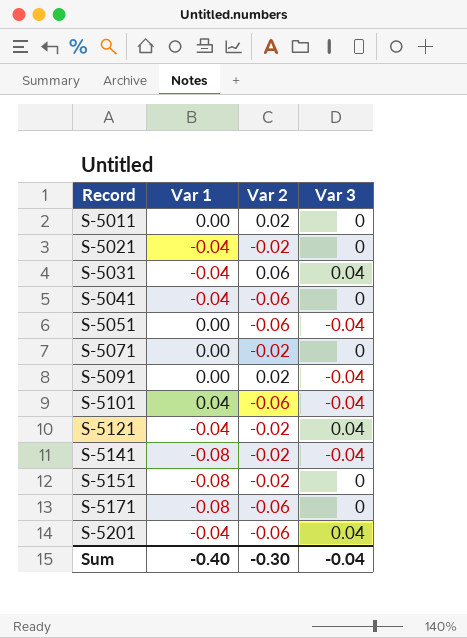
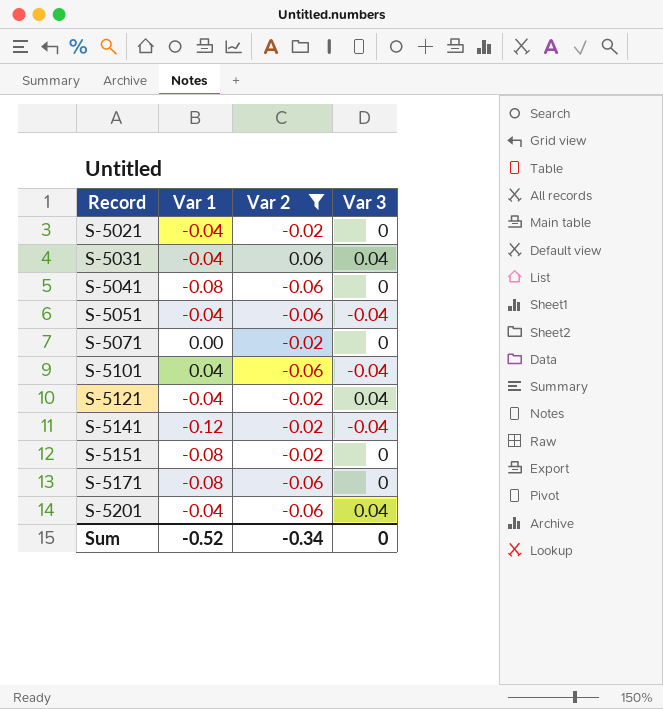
filter: none -> Var 2 != 0.02
S-5041 | Var 1: -0.04 -> -0.08
S-5051 | Var 1: 0.00 -> -0.04
S-5141 | Var 1: -0.08 -> -0.12
Sum | Var 1: -0.40 -> -0.52
Sum | Var 2: -0.30 -> -0.34
Sum | Var 3: -0.04 -> 0

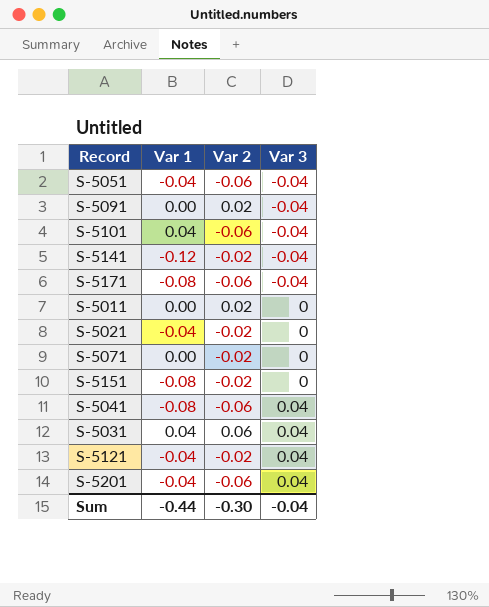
filter: Var 2 != 0.02 -> none
row order: Record ascending -> Var 3 ascending
S-5171 | Var 3: 0 -> -0.04
S-5041 | Var 3: 0 -> 0.04
S-5031 | Var 1: -0.04 -> 0.04
Sum | Var 1: -0.52 -> -0.44
Sum | Var 2: -0.34 -> -0.30
Sum | Var 3: 0 -> -0.04

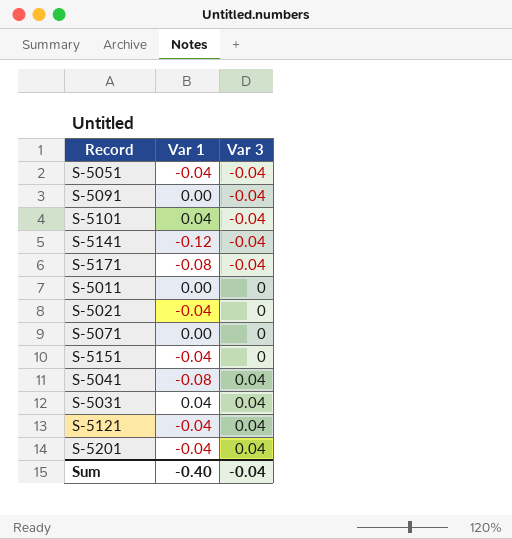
column Var 2 | position: 3 -> none
S-5151 | Var 1: -0.08 -> -0.04
Sum | Var 1: -0.44 -> -0.40

